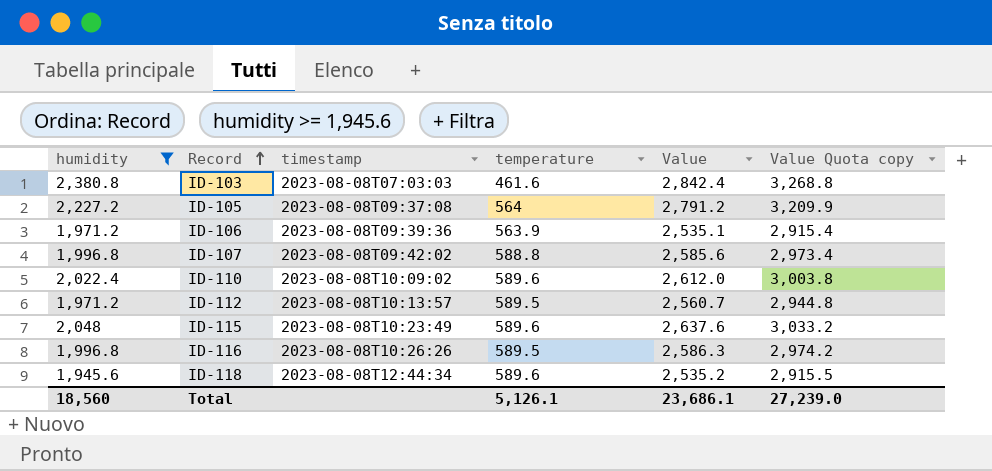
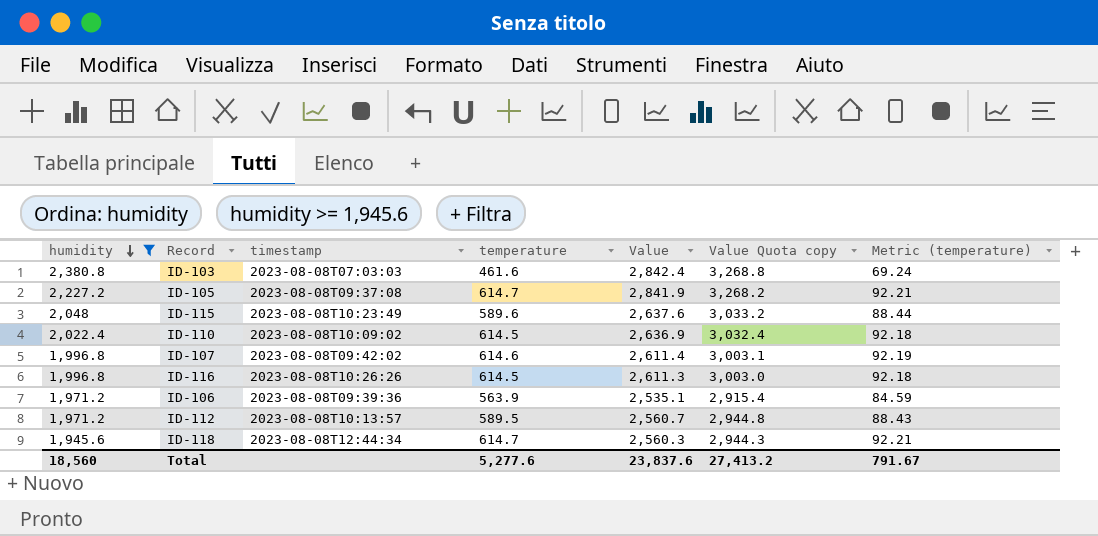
row order: Record ascending -> humidity descending
column Metric (temperature) | formula: none -> [temperature] * 0.15
ID-105 | temperature: 564 -> 614.7
ID-105 | Value: 2,791.2 -> 2,841.9
ID-105 | Value Quota copy: 3,209.9 -> 3,268.2
ID-110 | temperature: 589.6 -> 614.5
ID-110 | Value: 2,612.0 -> 2,636.9
ID-110 | Value Quota copy: 3,003.8 -> 3,032.4
ID-107 | temperature: 588.8 -> 614.6
ID-107 | Value: 2,585.6 -> 2,611.4
ID-107 | Value Quota copy: 2,973.4 -> 3,003.1
ID-116 | temperature: 589.5 -> 614.5
ID-116 | Value: 2,586.3 -> 2,611.3
ID-116 | Value Quota copy: 2,974.2 -> 3,003.0
ID-118 | temperature: 589.6 -> 614.7
ID-118 | Value: 2,535.2 -> 2,560.3
ID-118 | Value Quota copy: 2,915.5 -> 2,944.3
Total | temperature: 5,126.1 -> 5,277.6
Total | Value: 23,686.1 -> 23,837.6
Total | Value Quota copy: 27,239.0 -> 27,413.2

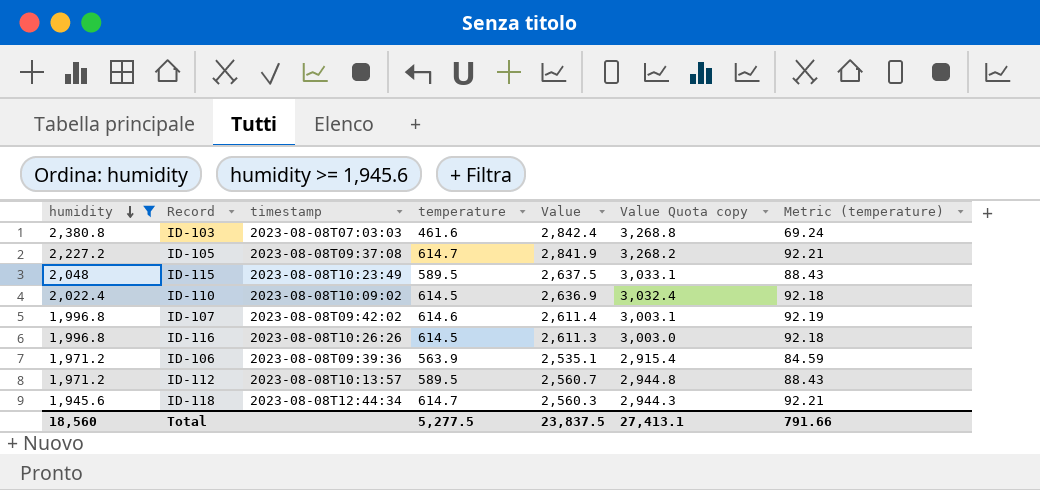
ID-115 | temperature: 589.6 -> 589.5
ID-115 | Value: 2,637.6 -> 2,637.5
ID-115 | Value Quota copy: 3,033.2 -> 3,033.1
ID-115 | Metric (temperature): 88.44 -> 88.43
Total | temperature: 5,277.6 -> 5,277.5
Total | Value: 23,837.6 -> 23,837.5
Total | Value Quota copy: 27,413.2 -> 27,413.1
Total | Metric (temperature): 791.67 -> 791.66

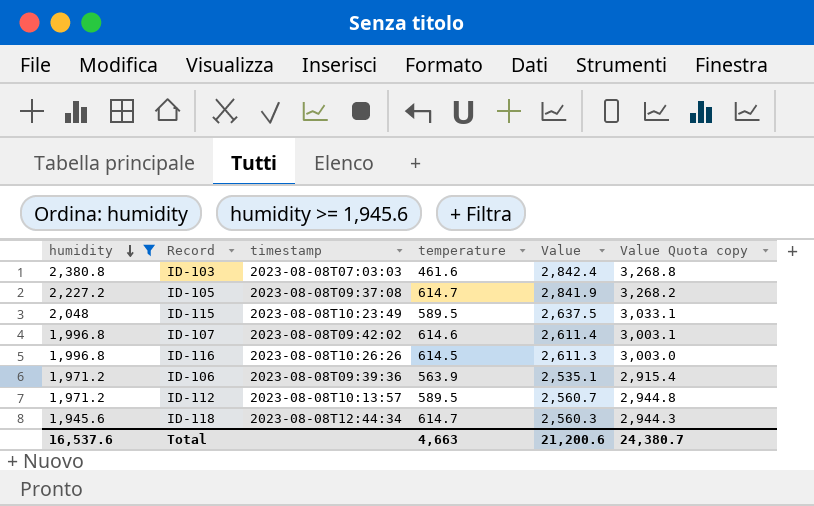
column Metric (temperature) | formula: [temperature] * 0.15 -> none
row ID-110: 2,022.4 | 2023-08-08T10:09:02 | 614.5 | 2,636.9 | 3,032.4 | 92.18 -> none
Total | humidity: 18,560 -> 16,537.6
Total | temperature: 5,277.5 -> 4,663
Total | Value: 23,837.5 -> 21,200.6
Total | Value Quota copy: 27,413.1 -> 24,380.7

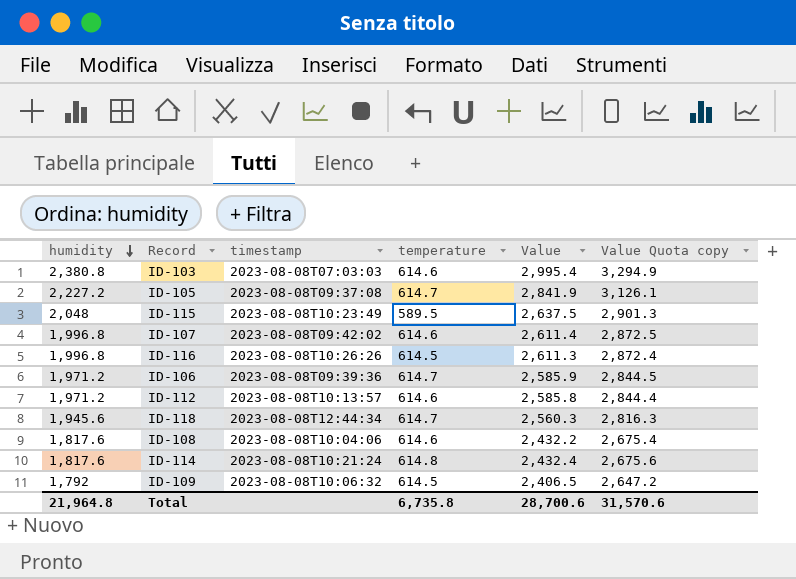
filter: humidity >= 1,945.6 -> none
column Value Quota copy | formula: [Value] * 1.15 -> [Value] * 1.1
ID-103 | temperature: 461.6 -> 614.6
ID-103 | Value: 2,842.4 -> 2,995.4
ID-106 | temperature: 563.9 -> 614.7
ID-106 | Value: 2,535.1 -> 2,585.9
ID-112 | temperature: 589.5 -> 614.6
ID-112 | Value: 2,560.7 -> 2,585.8
Total | humidity: 16,537.6 -> 21,964.8
Total | temperature: 4,663 -> 6,735.8
Total | Value: 21,200.6 -> 28,700.6
Total | Value Quota copy: 24,380.7 -> 31,570.6

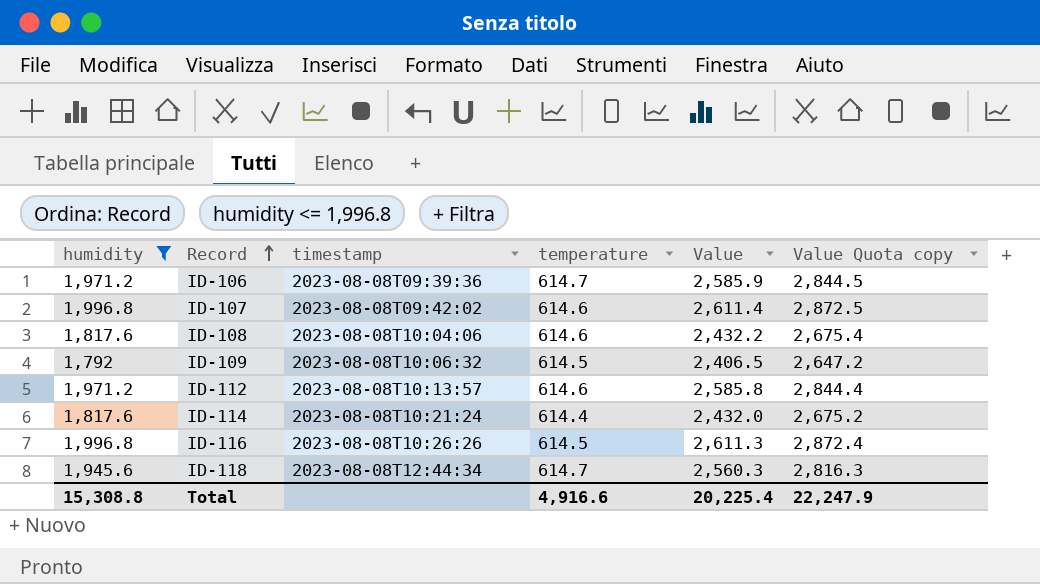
filter: none -> humidity <= 1,996.8
row order: humidity descending -> Record ascending
ID-114 | temperature: 614.8 -> 614.4
ID-114 | Value: 2,432.4 -> 2,432.0
ID-114 | Value Quota copy: 2,675.6 -> 2,675.2
Total | humidity: 21,964.8 -> 15,308.8
Total | temperature: 6,735.8 -> 4,916.6
Total | Value: 28,700.6 -> 20,225.4
Total | Value Quota copy: 31,570.6 -> 22,247.9

